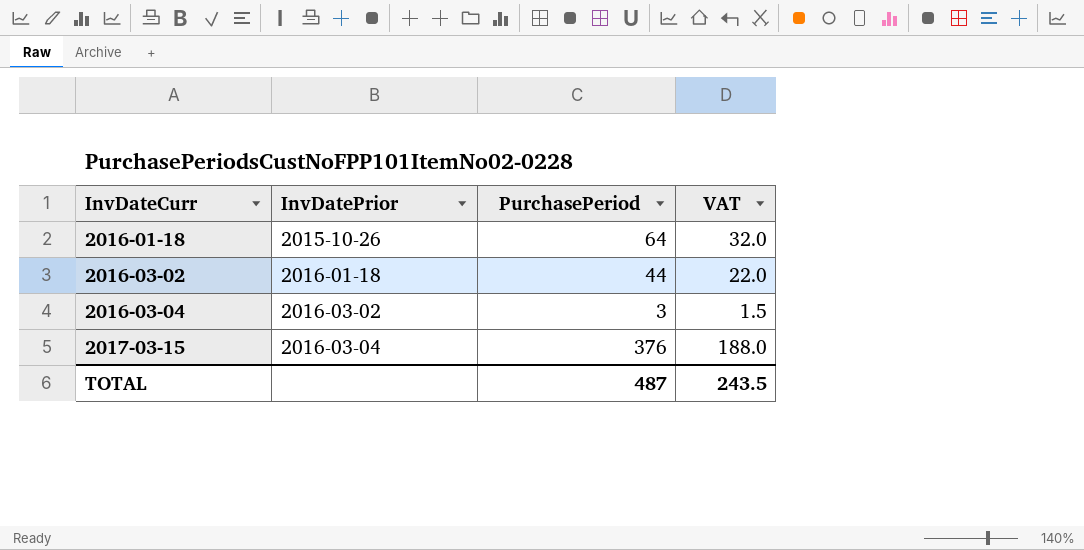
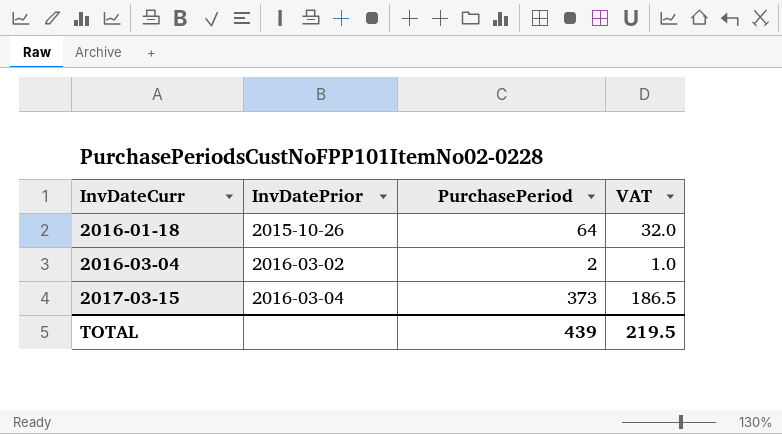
row 2016-03-02: 2016-01-18 | 44 | 22.0 -> none
2016-03-04 | PurchasePeriod: 3 -> 2
2016-03-04 | VAT: 1.5 -> 1.0
2017-03-15 | PurchasePeriod: 376 -> 373
2017-03-15 | VAT: 188.0 -> 186.5
TOTAL | PurchasePeriod: 487 -> 439
TOTAL | VAT: 243.5 -> 219.5

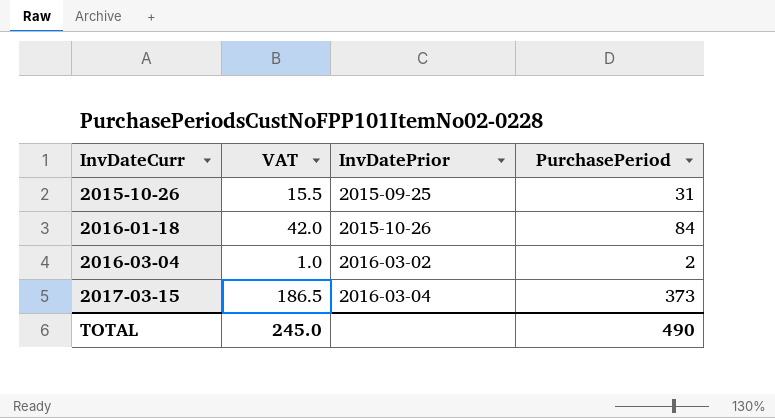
column VAT | position: 4 -> 2
row 2015-10-26: none -> 15.5 | 2015-09-25 | 31
2016-01-18 | VAT: 32.0 -> 42.0
2016-01-18 | PurchasePeriod: 64 -> 84
TOTAL | VAT: 219.5 -> 245.0
TOTAL | PurchasePeriod: 439 -> 490

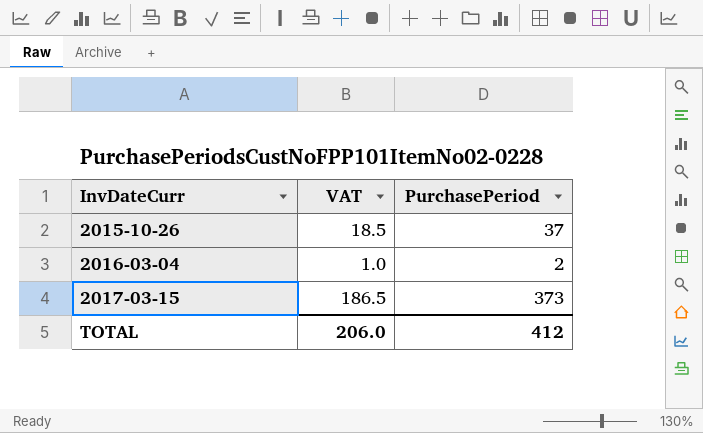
column InvDatePrior | position: 3 -> none
row 2016-01-18: 42.0 | 2015-10-26 | 84 -> none
2015-10-26 | VAT: 15.5 -> 18.5
2015-10-26 | PurchasePeriod: 31 -> 37
TOTAL | VAT: 245.0 -> 206.0
TOTAL | PurchasePeriod: 490 -> 412

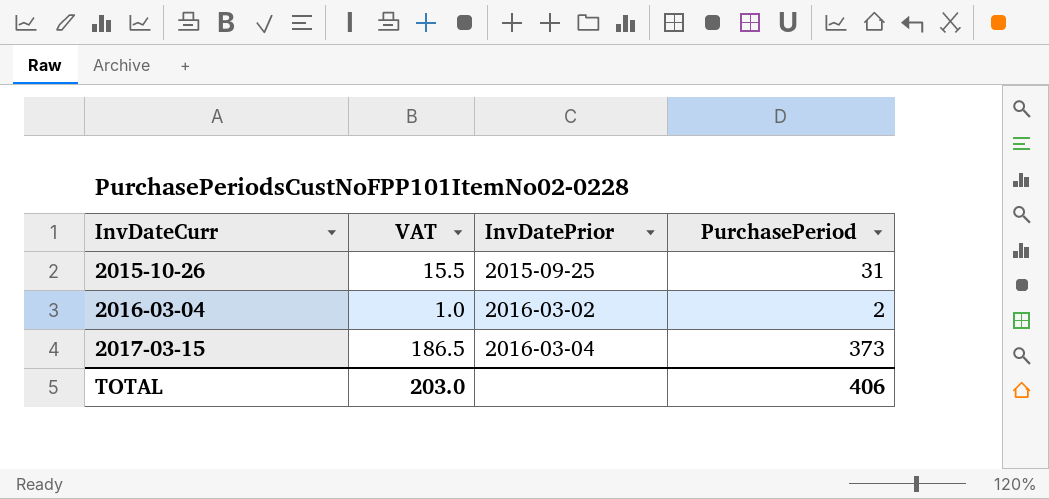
column InvDatePrior | position: none -> 3
2015-10-26 | VAT: 18.5 -> 15.5
2015-10-26 | PurchasePeriod: 37 -> 31
TOTAL | VAT: 206.0 -> 203.0
TOTAL | PurchasePeriod: 412 -> 406

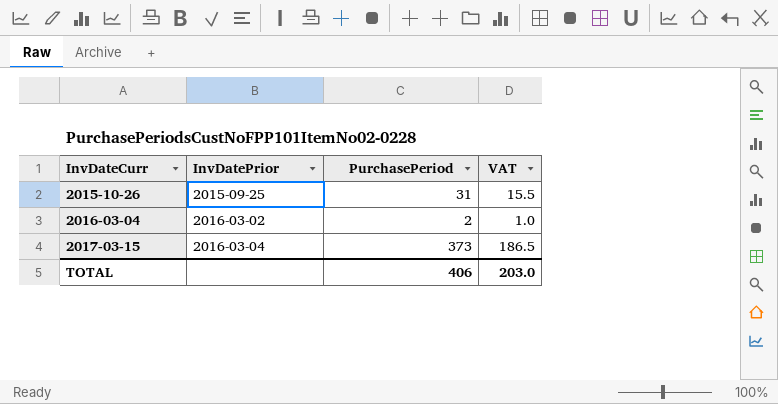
column VAT | position: 2 -> 4

